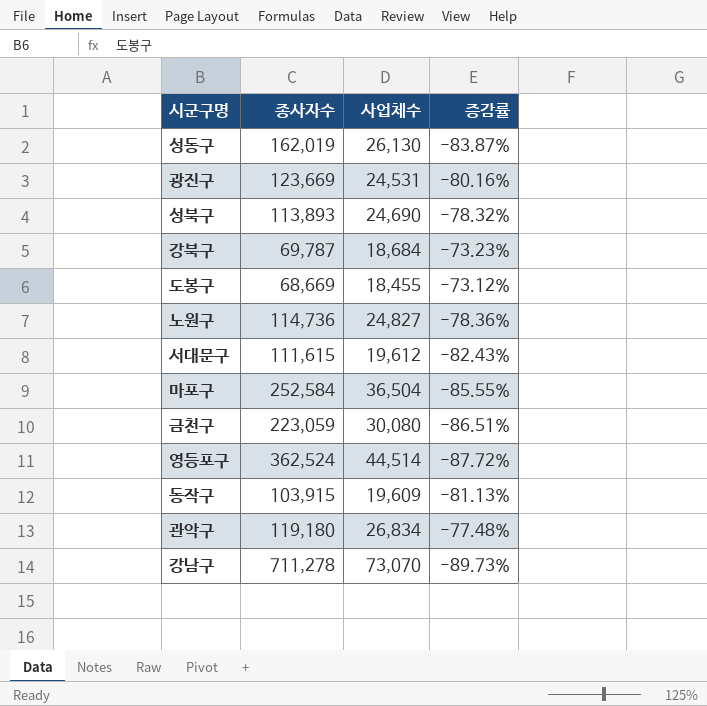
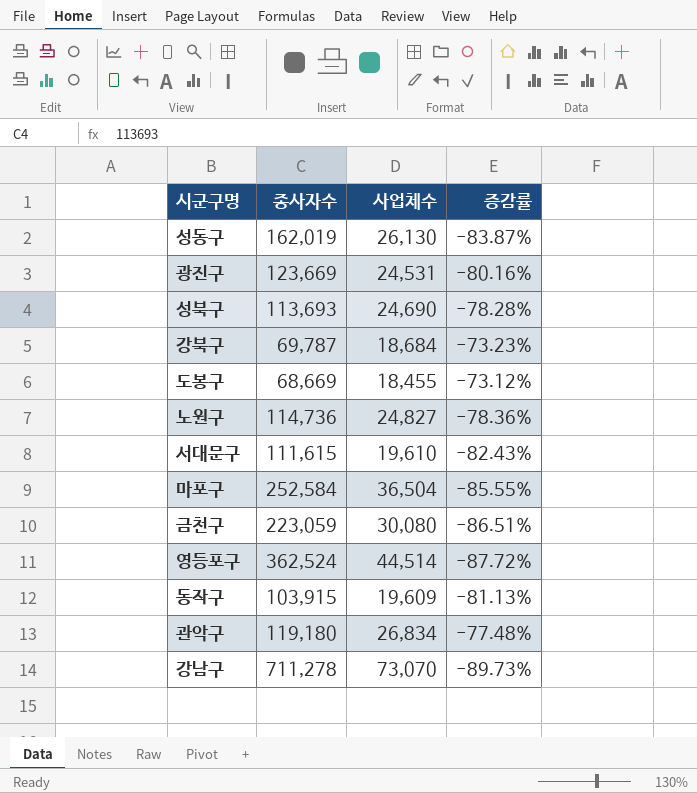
성북구 | 종사자수: 113,893 -> 113,693
성북구 | 증감률: -78.32% -> -78.28%
서대문구 | 사업체수: 19,612 -> 19,610

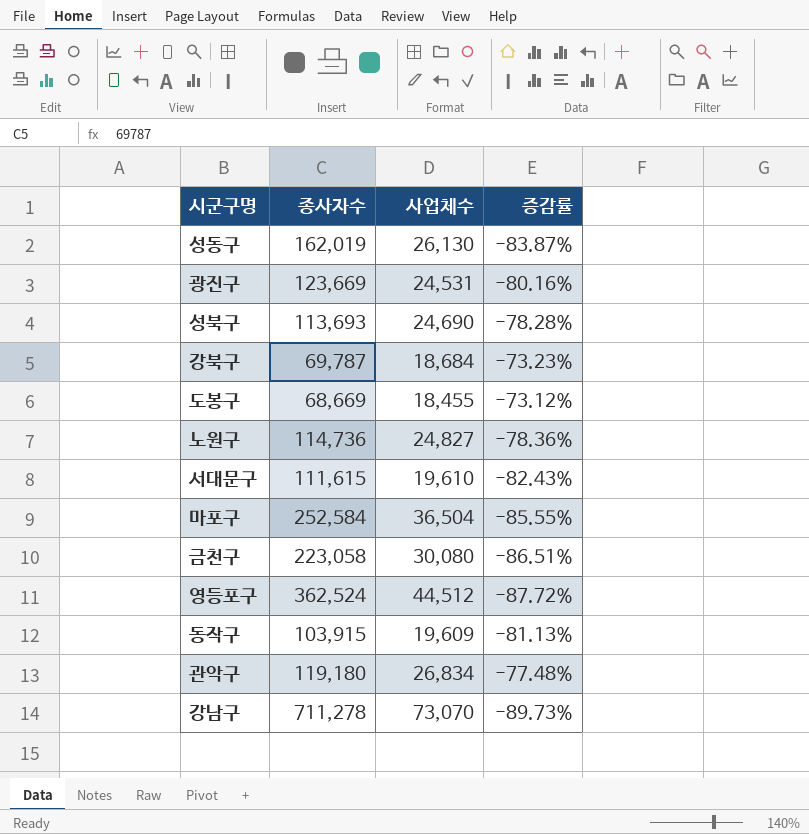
금천구 | 종사자수: 223,059 -> 223,058
영등포구 | 사업체수: 44,514 -> 44,512

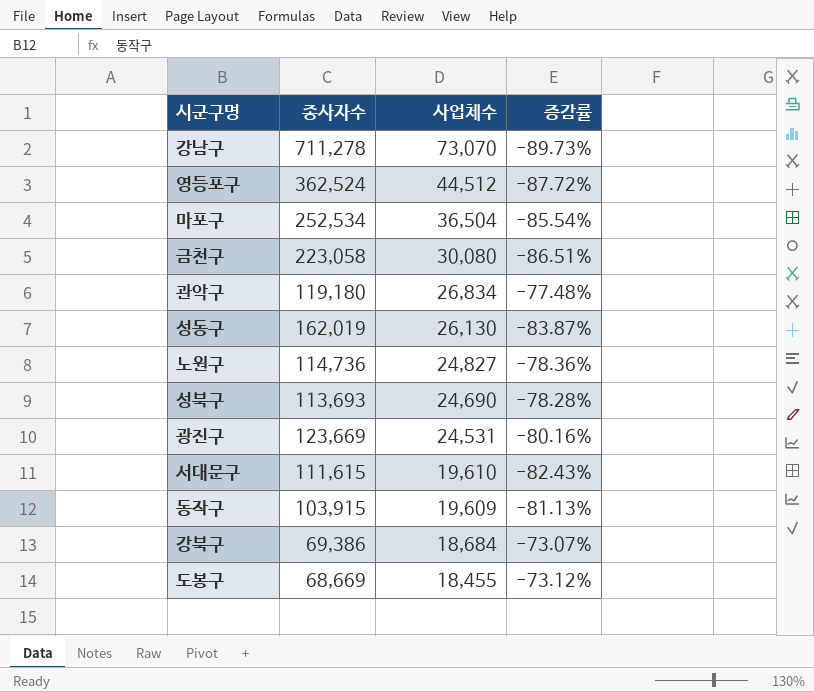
row order: none -> 사업체수 descending
마포구 | 종사자수: 252,584 -> 252,534
마포구 | 증감률: -85.55% -> -85.54%
강북구 | 종사자수: 69,787 -> 69,386
강북구 | 증감률: -73.23% -> -73.07%

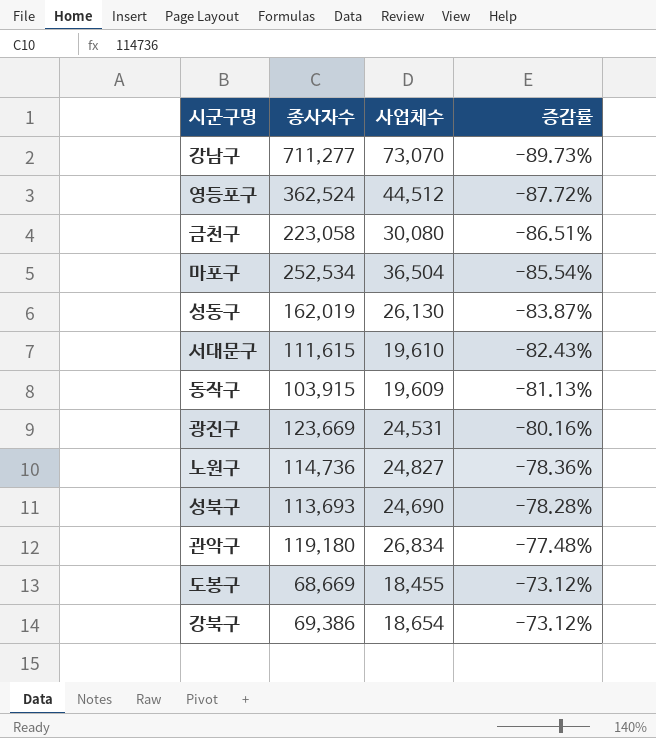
row order: 사업체수 descending -> 증감률 ascending
강남구 | 종사자수: 711,278 -> 711,277
강북구 | 사업체수: 18,684 -> 18,654
강북구 | 증감률: -73.07% -> -73.12%

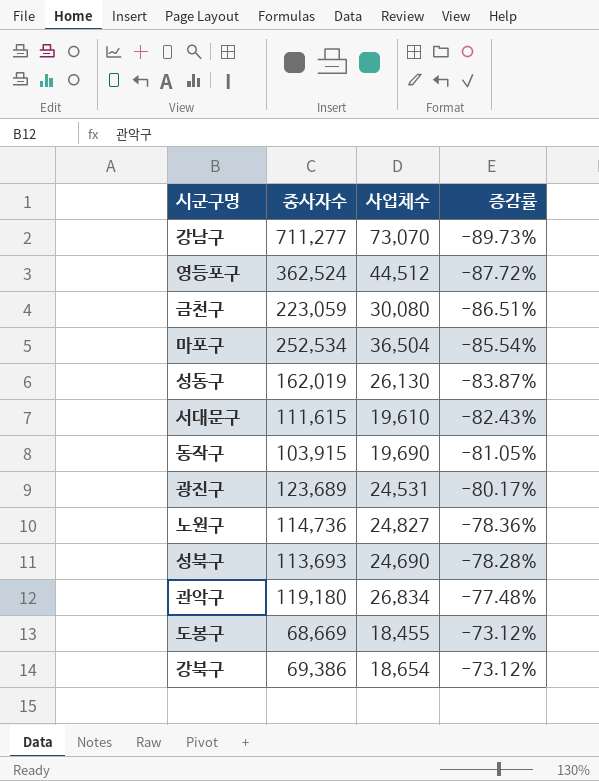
금천구 | 종사자수: 223,058 -> 223,059
동작구 | 사업체수: 19,609 -> 19,690
동작구 | 증감률: -81.13% -> -81.05%
광진구 | 종사자수: 123,669 -> 123,689
광진구 | 증감률: -80.16% -> -80.17%

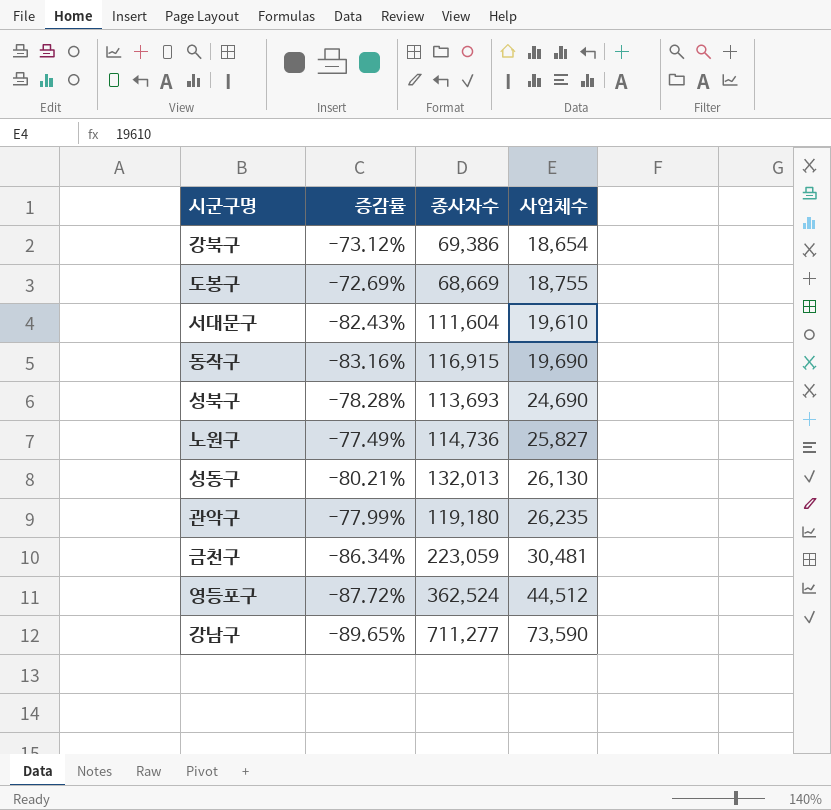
row order: 증감률 ascending -> 사업체수 ascending
column 증감률 | position: 4 -> 2
row 마포구: 252,534 | 36,504 | -85.54% -> none
row 광진구: 123,689 | 24,531 | -80.17% -> none
도봉구 | 증감률: -73.12% -> -72.69%
도봉구 | 사업체수: 18,455 -> 18,755
서대문구 | 종사자수: 111,615 -> 111,604
동작구 | 증감률: -81.05% -> -83.16%
동작구 | 종사자수: 103,915 -> 116,915
노원구 | 증감률: -78.36% -> -77.49%
노원구 | 사업체수: 24,827 -> 25,827
성동구 | 증감률: -83.87% -> -80.21%
성동구 | 종사자수: 162,019 -> 132,013
관악구 | 증감률: -77.48% -> -77.99%
관악구 | 사업체수: 26,834 -> 26,235
금천구 | 증감률: -86.51% -> -86.34%
금천구 | 사업체수: 30,080 -> 30,481
강남구 | 증감률: -89.73% -> -89.65%
강남구 | 사업체수: 73,070 -> 73,590

